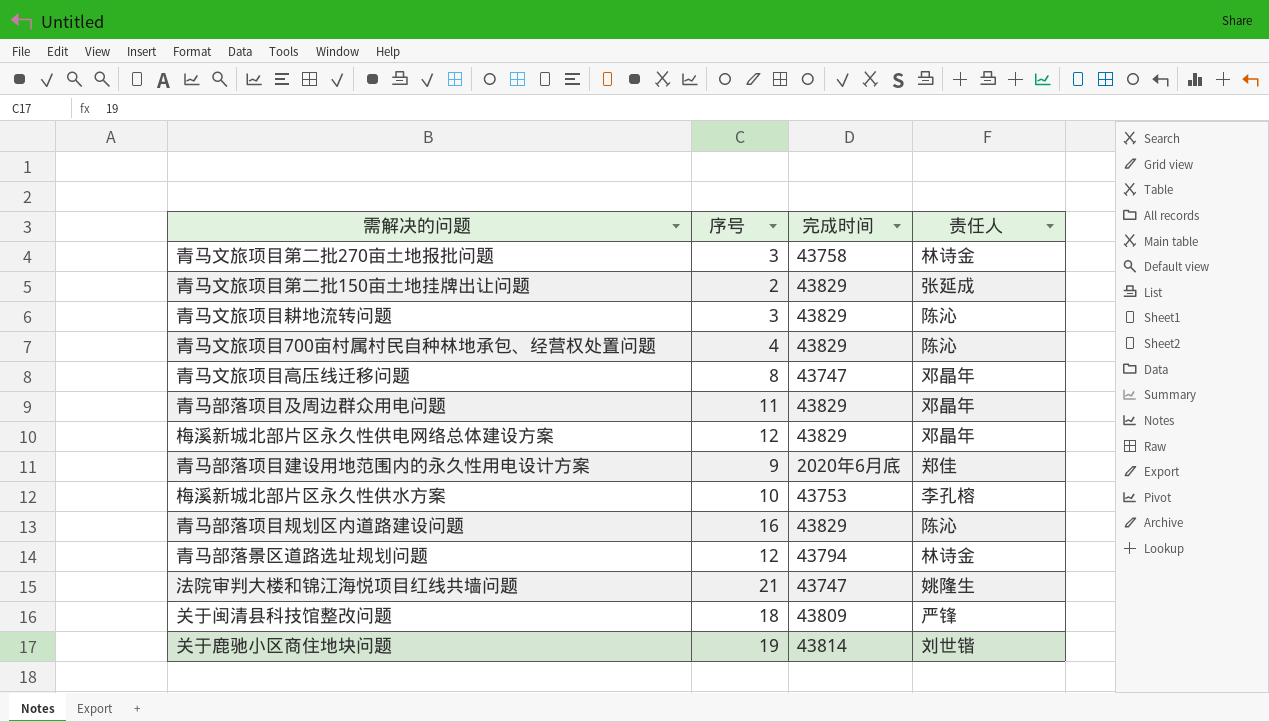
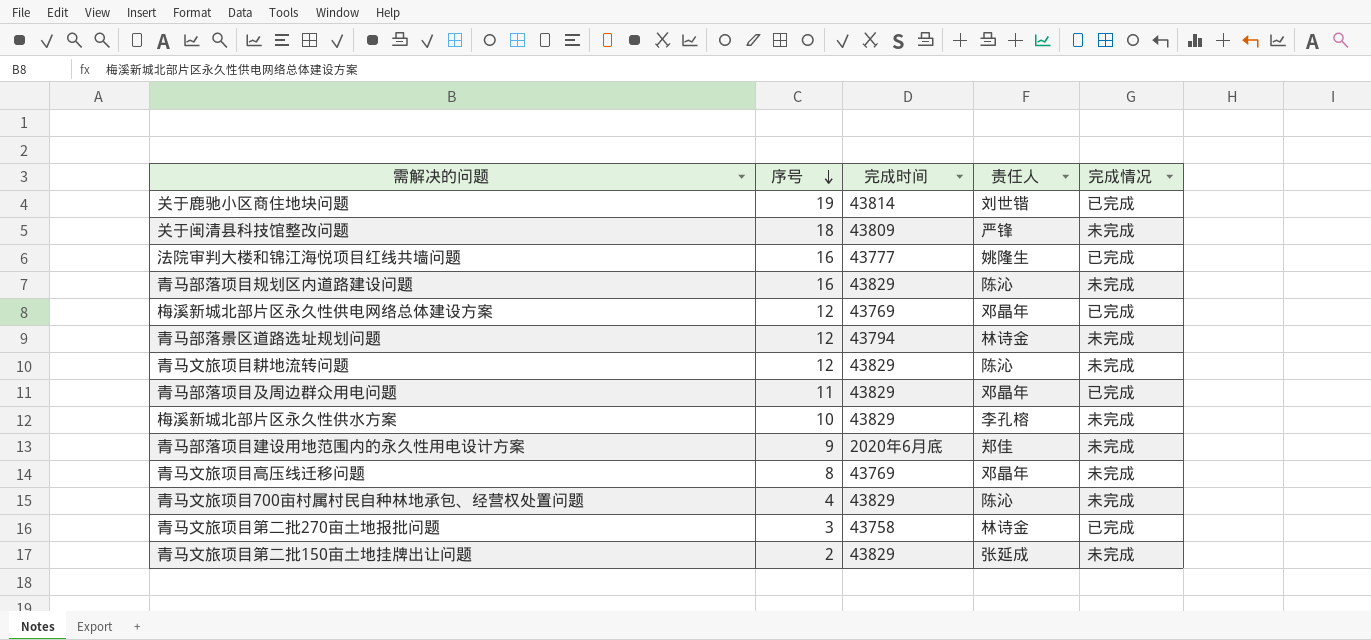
row order: none -> 序号 descending
column 完成情况 | position: none -> 5
法院审判大楼和锦江海悦项目红线共墙问题 | 序号: 21 -> 16
法院审判大楼和锦江海悦项目红线共墙问题 | 完成时间: 43747 -> 43777
梅溪新城北部片区永久性供电网络总体建设方案 | 完成时间: 43829 -> 43769
青马文旅项目耕地流转问题 | 序号: 3 -> 12
梅溪新城北部片区永久性供水方案 | 完成时间: 43753 -> 43829
青马文旅项目高压线迁移问题 | 完成时间: 43747 -> 43769

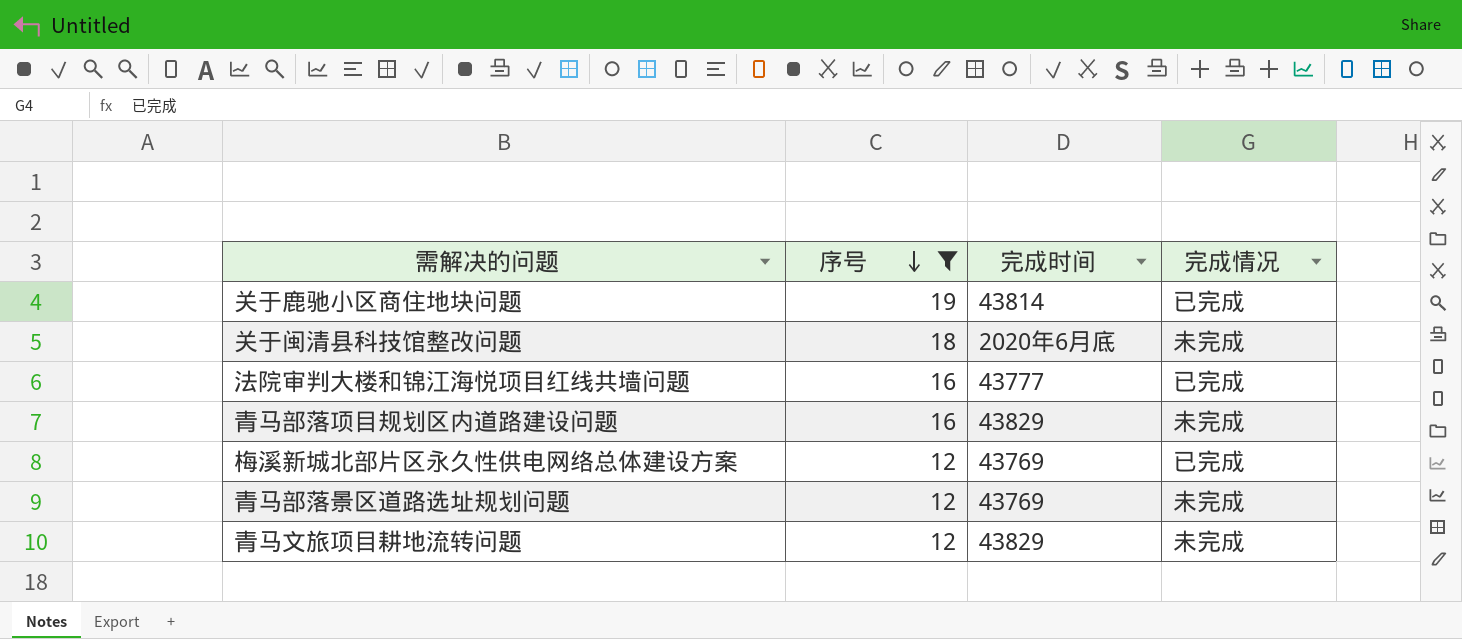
filter: none -> 序号 >= 12
column 责任人 | position: 4 -> none
关于闽清县科技馆整改问题 | 完成时间: 43809 -> 2020年6月底
青马部落景区道路选址规划问题 | 完成时间: 43794 -> 43769

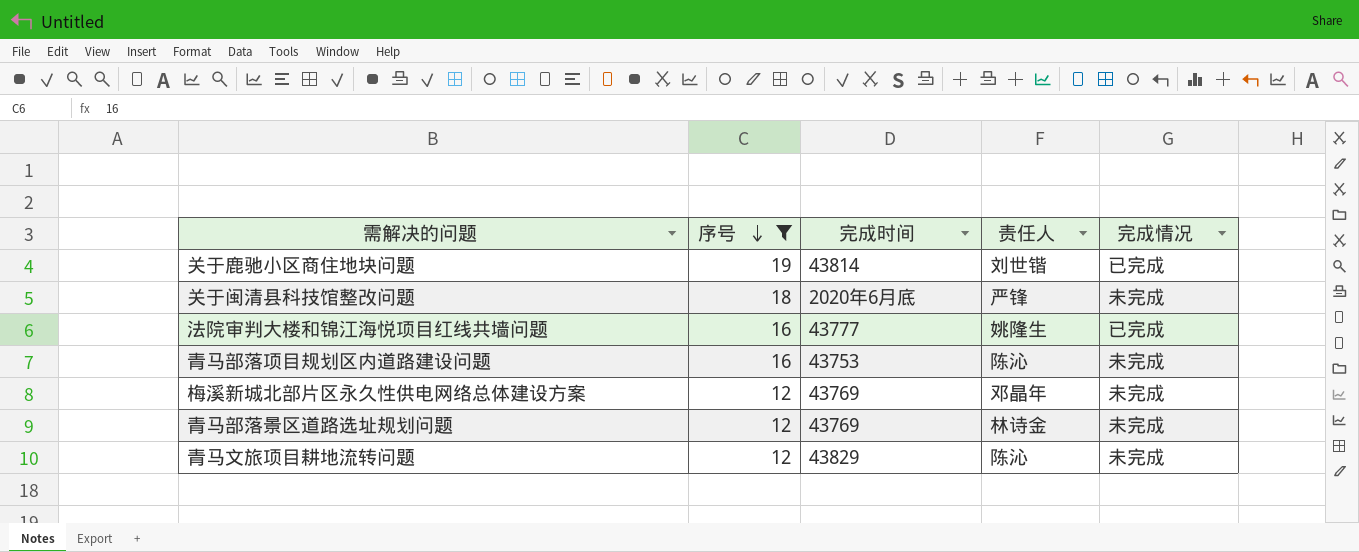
column 责任人 | position: none -> 4
青马部落项目规划区内道路建设问题 | 完成时间: 43829 -> 43753
梅溪新城北部片区永久性供电网络总体建设方案 | 完成情况: 已完成 -> 未完成

